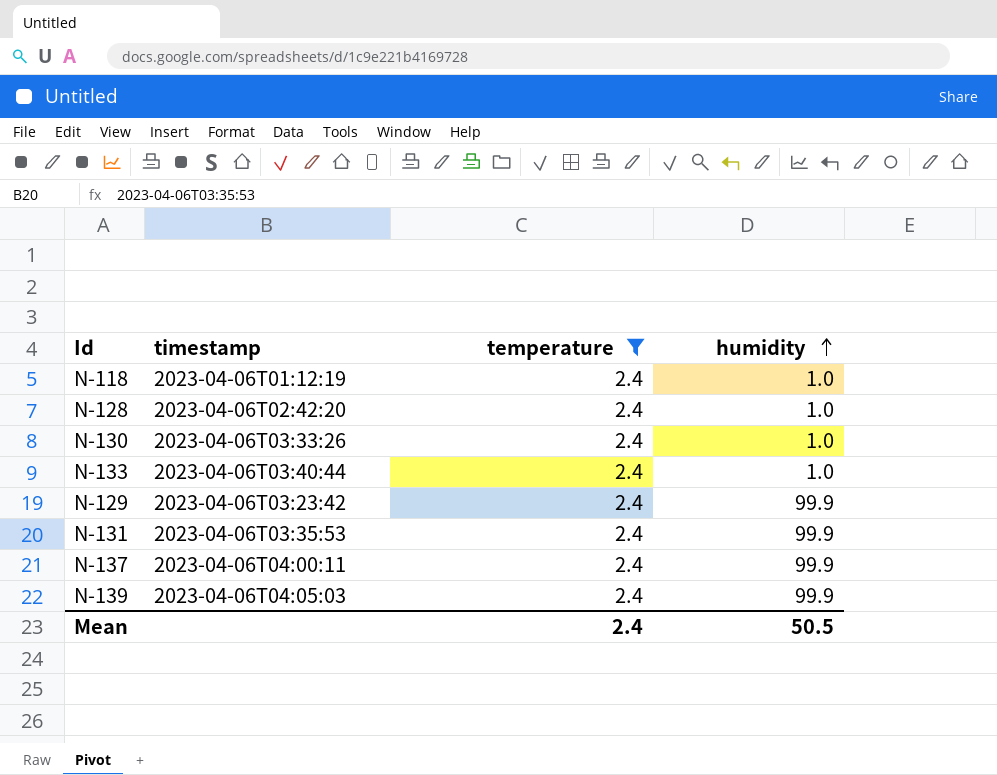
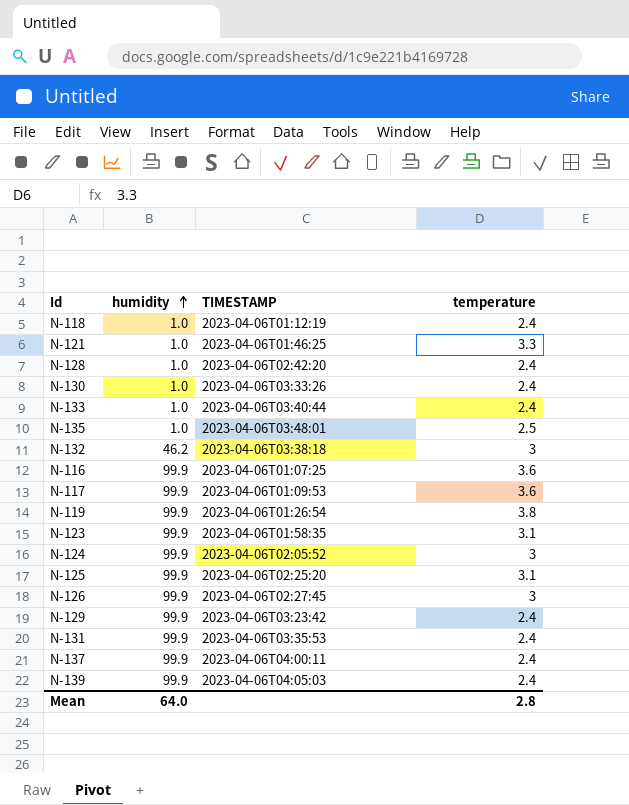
filter: temperature = 2.4 -> none
column humidity | position: 4 -> 2
column name: timestamp -> TIMESTAMP
Mean | humidity: 50.5 -> 64.0
Mean | temperature: 2.4 -> 2.8

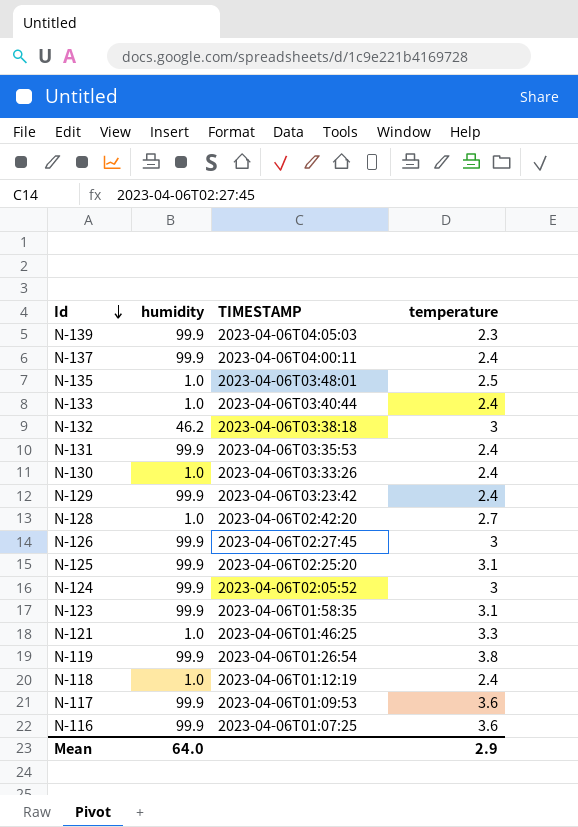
row order: humidity ascending -> Id descending
N-139 | temperature: 2.4 -> 2.3
N-128 | temperature: 2.4 -> 2.7
Mean | temperature: 2.8 -> 2.9

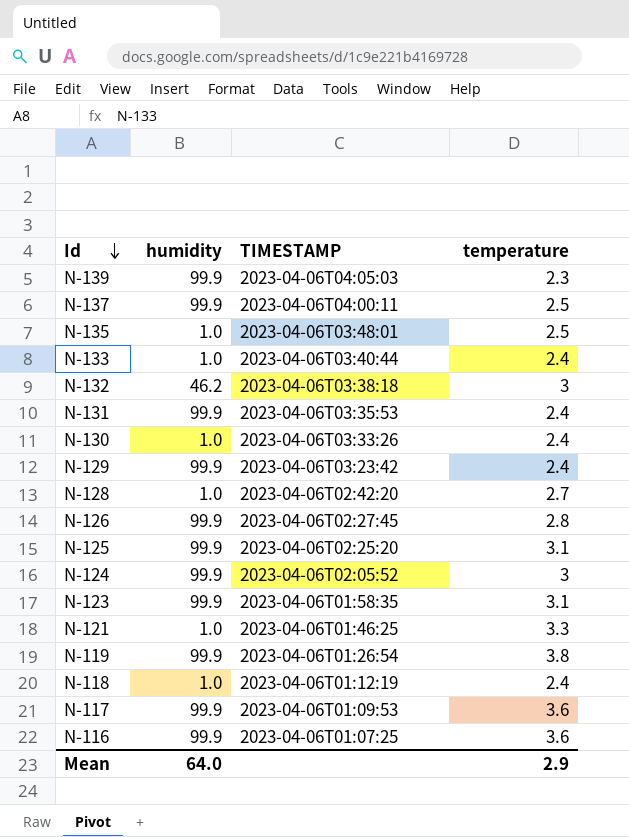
N-137 | temperature: 2.4 -> 2.5
N-126 | temperature: 3 -> 2.8

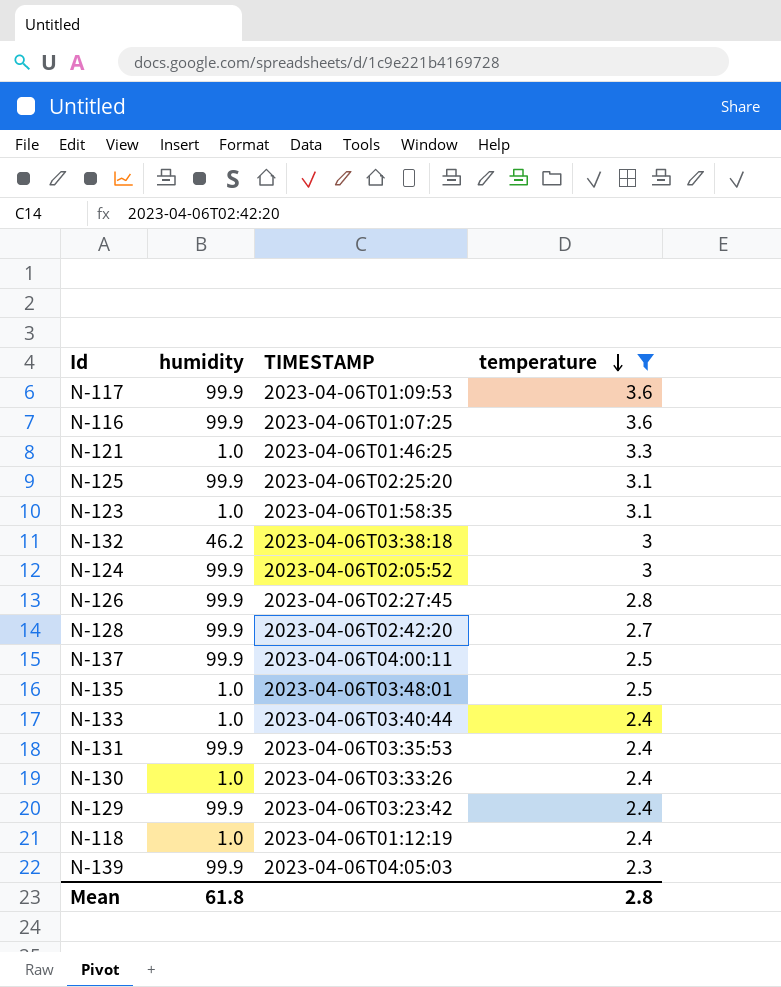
filter: none -> temperature != 3.8
row order: Id descending -> temperature descending
N-123 | humidity: 99.9 -> 1.0
N-128 | humidity: 1.0 -> 99.9
Mean | humidity: 64.0 -> 61.8
Mean | temperature: 2.9 -> 2.8

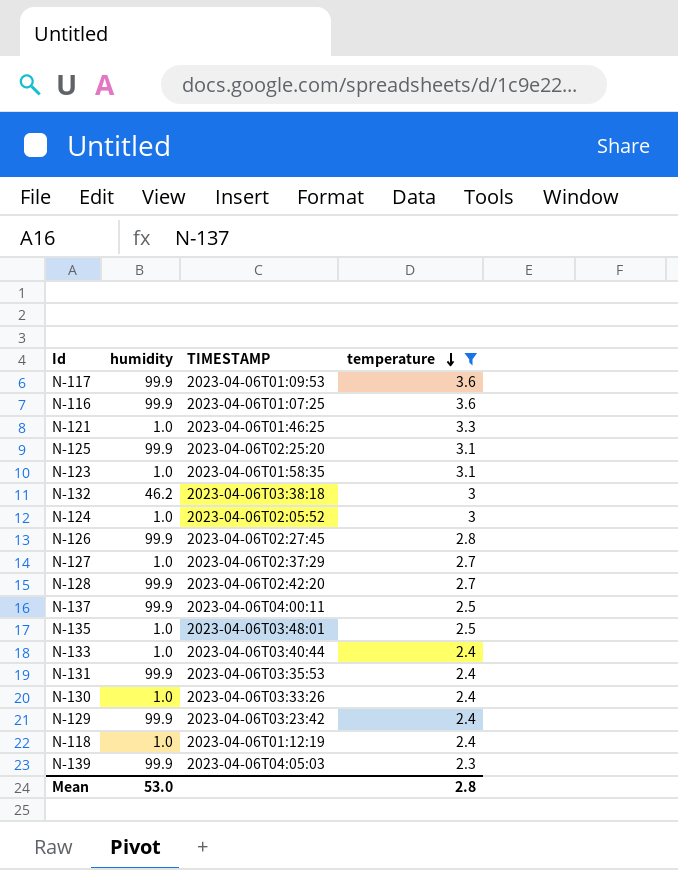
N-124 | humidity: 99.9 -> 1.0
row N-127: none -> 1.0 | 2023-04-06T02:37:29 | 2.7
Mean | humidity: 61.8 -> 53.0

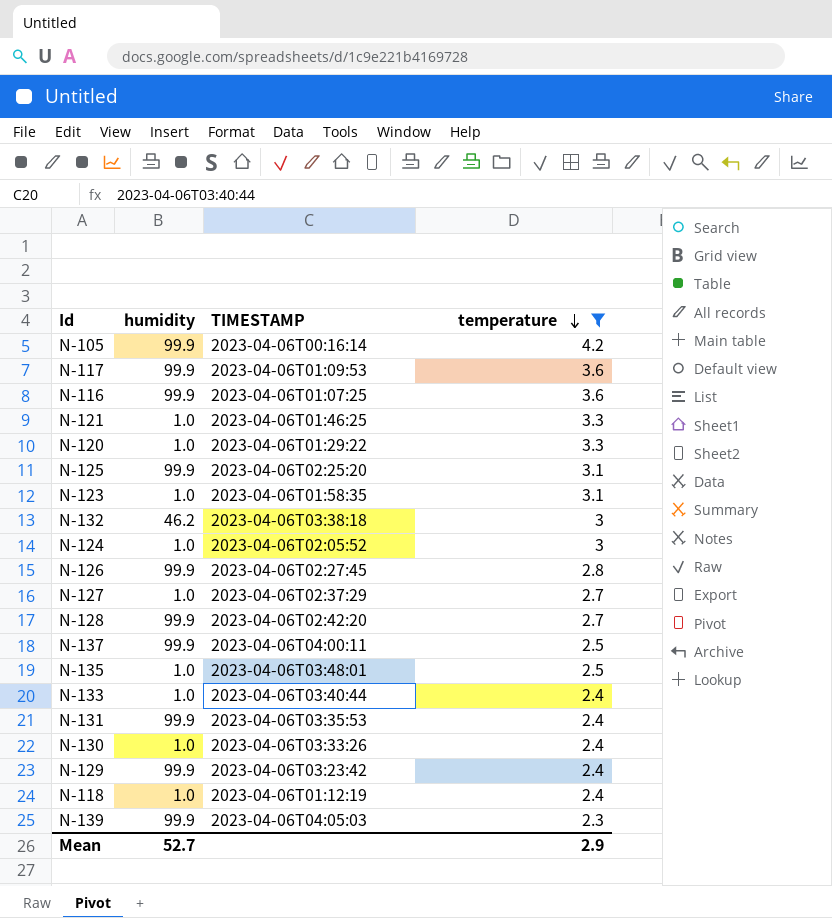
row N-105: none -> 99.9 | 2023-04-06T00:16:14 | 4.2
row N-120: none -> 1.0 | 2023-04-06T01:29:22 | 3.3
Mean | humidity: 53.0 -> 52.7
Mean | temperature: 2.8 -> 2.9

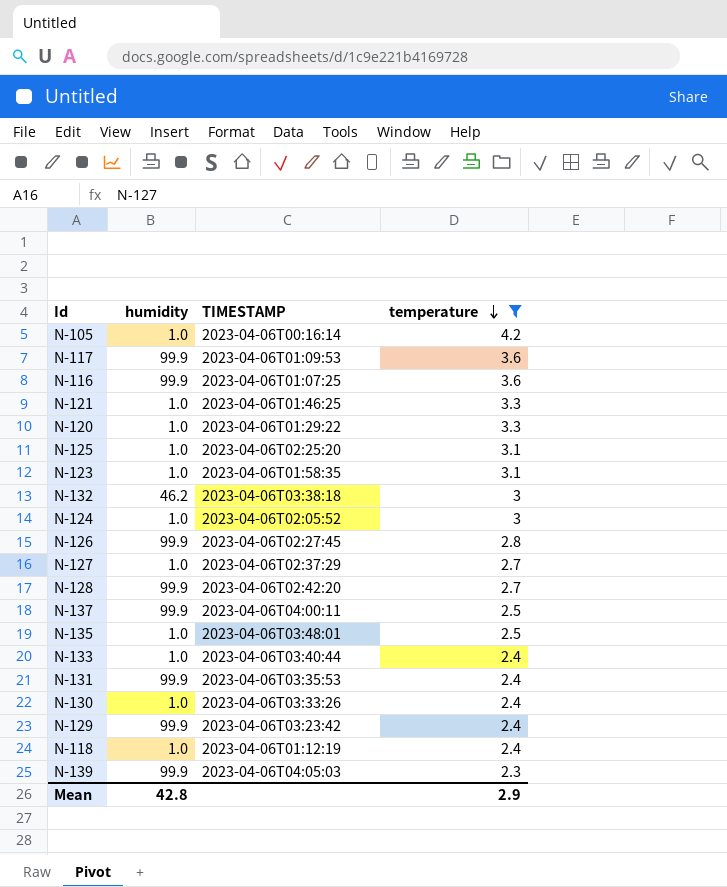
N-105 | humidity: 99.9 -> 1.0
N-125 | humidity: 99.9 -> 1.0
Mean | humidity: 52.7 -> 42.8

